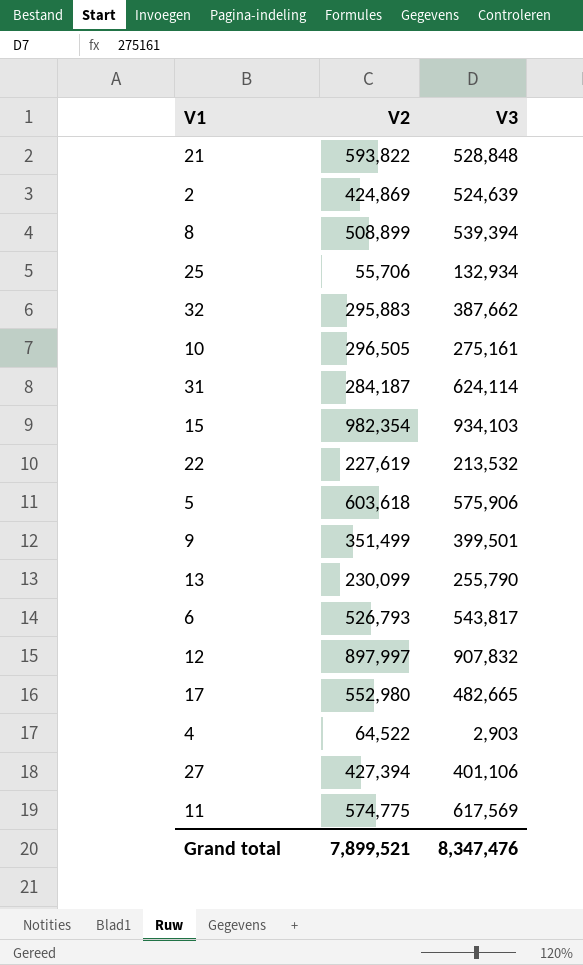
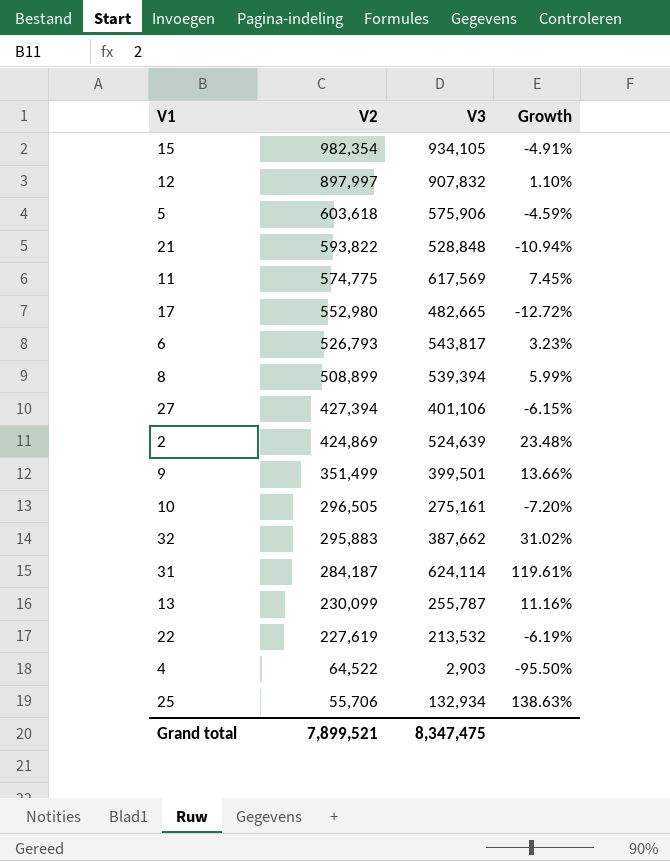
row order: none -> V2 descending
column Growth | formula: none -> ([V3] - [V2]) / [V2]
15 | V3: 934,103 -> 934,105
13 | V3: 255,790 -> 255,787
Grand total | V3: 8,347,476 -> 8,347,475

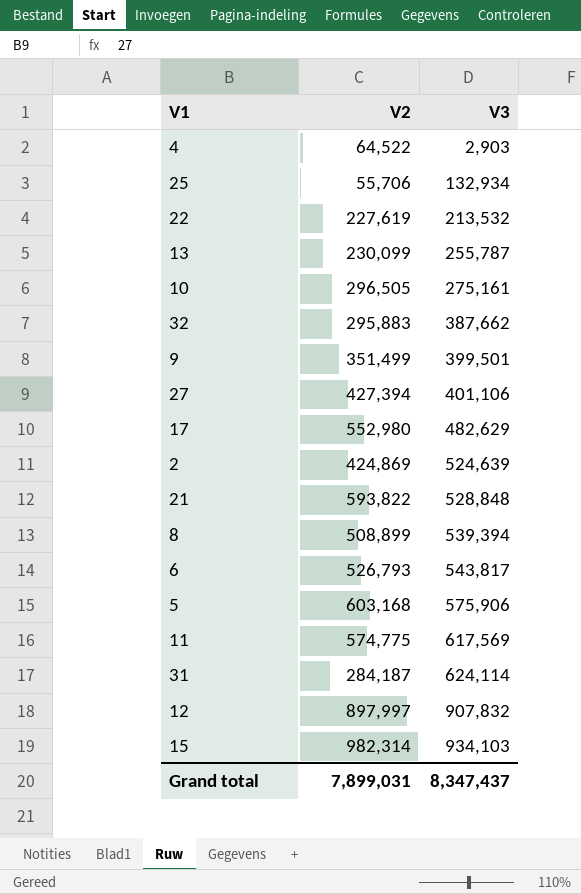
row order: V2 descending -> V3 ascending
column Growth | formula: ([V3] - [V2]) / [V2] -> none
17 | V3: 482,665 -> 482,629
5 | V2: 603,618 -> 603,168
15 | V2: 982,354 -> 982,314
15 | V3: 934,105 -> 934,103
Grand total | V2: 7,899,521 -> 7,899,031
Grand total | V3: 8,347,475 -> 8,347,437

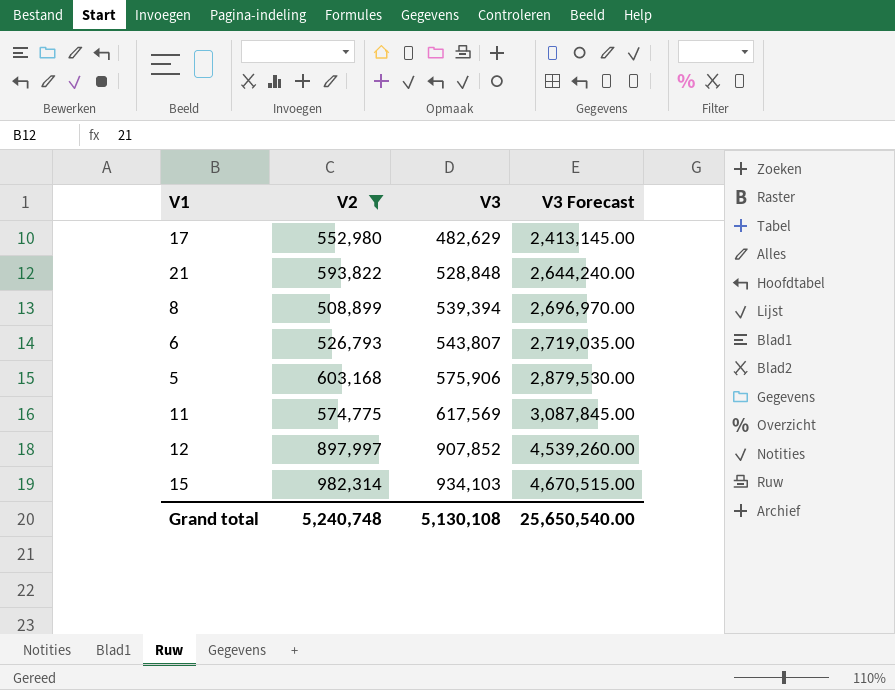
filter: none -> V2 >= 508,899
column V3 Forecast | formula: none -> [V3] * 5
6 | V3: 543,817 -> 543,807
12 | V3: 907,832 -> 907,852
Grand total | V2: 7,899,031 -> 5,240,748
Grand total | V3: 8,347,437 -> 5,130,108

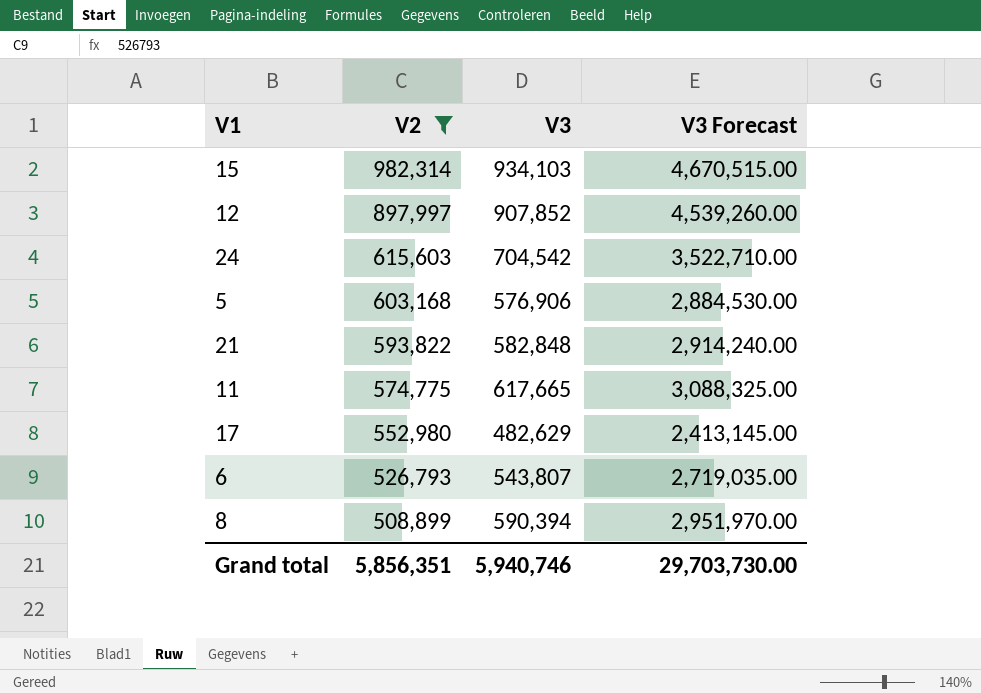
row order: V3 ascending -> V2 descending
row 24: none -> 615,603 | 704,542 | 3,522,710.00
5 | V3: 575,906 -> 576,906
5 | V3 Forecast: 2,879,530.00 -> 2,884,530.00
21 | V3: 528,848 -> 582,848
21 | V3 Forecast: 2,644,240.00 -> 2,914,240.00
11 | V3: 617,569 -> 617,665
11 | V3 Forecast: 3,087,845.00 -> 3,088,325.00
8 | V3: 539,394 -> 590,394
8 | V3 Forecast: 2,696,970.00 -> 2,951,970.00
Grand total | V2: 5,240,748 -> 5,856,351
Grand total | V3: 5,130,108 -> 5,940,746
Grand total | V3 Forecast: 25,650,540.00 -> 29,703,730.00

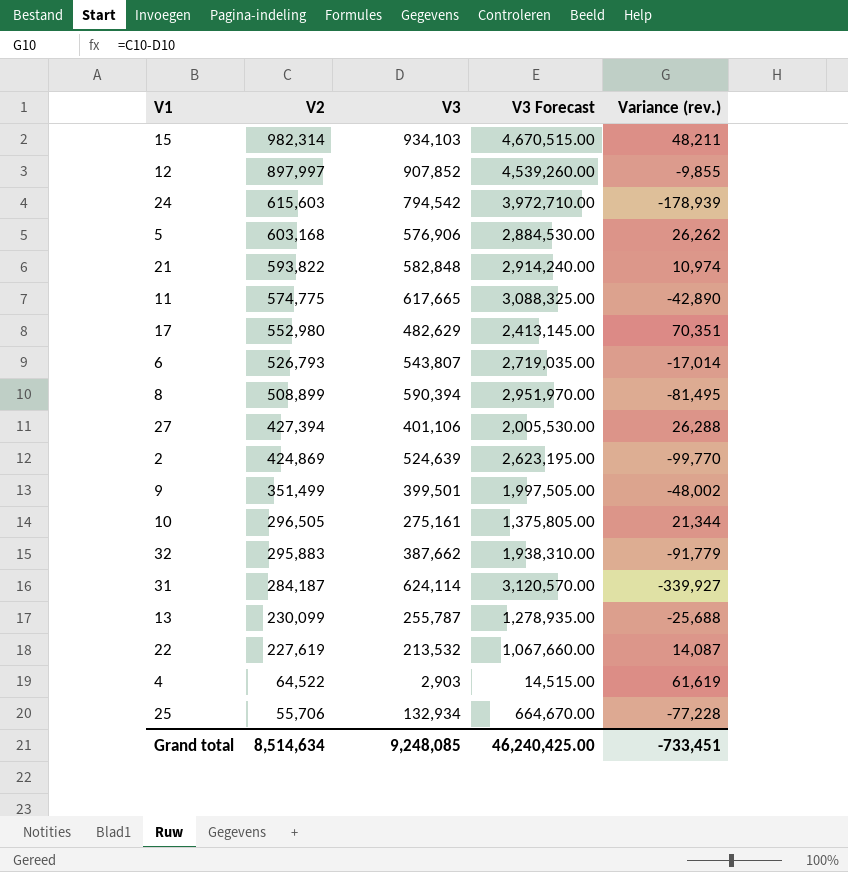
filter: V2 >= 508,899 -> none
column Variance (rev.) | formula: none -> [V2] - [V3]
24 | V3: 704,542 -> 794,542
24 | V3 Forecast: 3,522,710.00 -> 3,972,710.00
Grand total | V2: 5,856,351 -> 8,514,634
Grand total | V3: 5,940,746 -> 9,248,085
Grand total | V3 Forecast: 29,703,730.00 -> 46,240,425.00

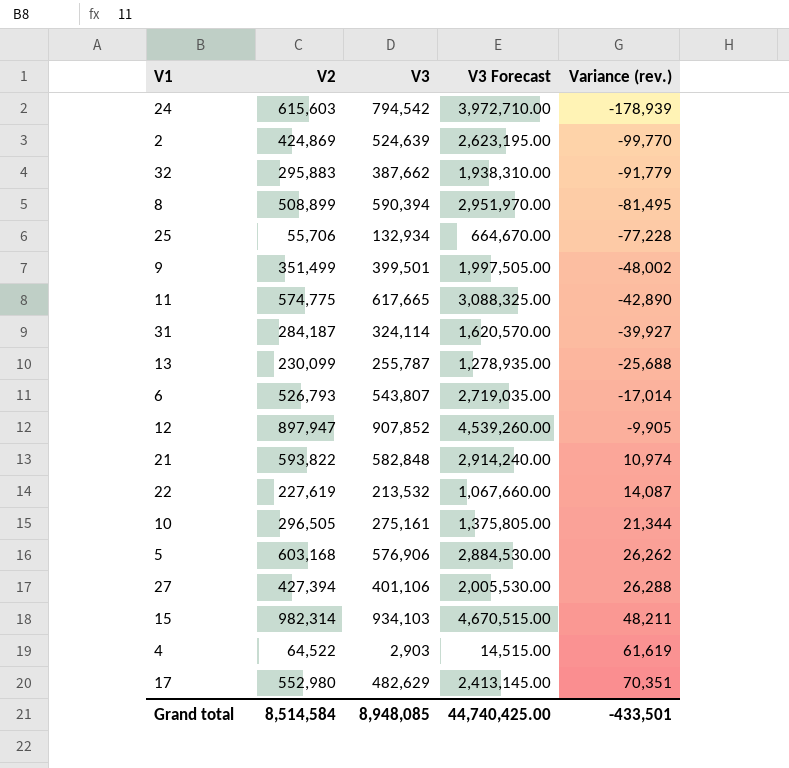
row order: V2 descending -> Variance (rev.) ascending
31 | V3: 624,114 -> 324,114
31 | V3 Forecast: 3,120,570.00 -> 1,620,570.00
31 | Variance (rev.): -339,927 -> -39,927
12 | V2: 897,997 -> 897,947
12 | Variance (rev.): -9,855 -> -9,905
Grand total | V2: 8,514,634 -> 8,514,584
Grand total | V3: 9,248,085 -> 8,948,085
Grand total | V3 Forecast: 46,240,425.00 -> 44,740,425.00
Grand total | Variance (rev.): -733,451 -> -433,501

